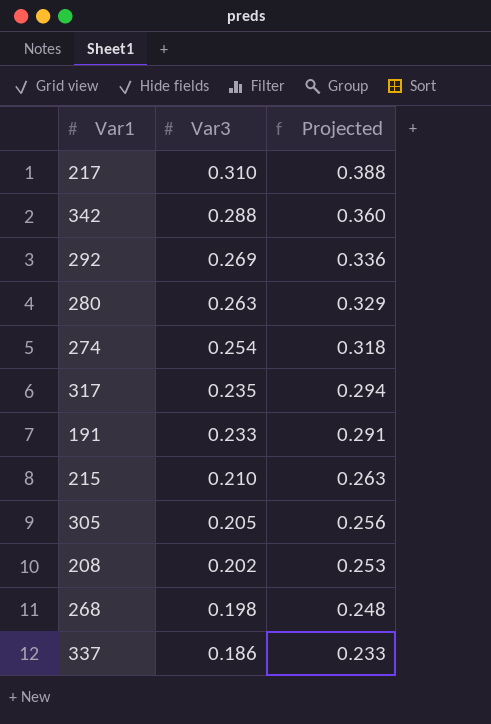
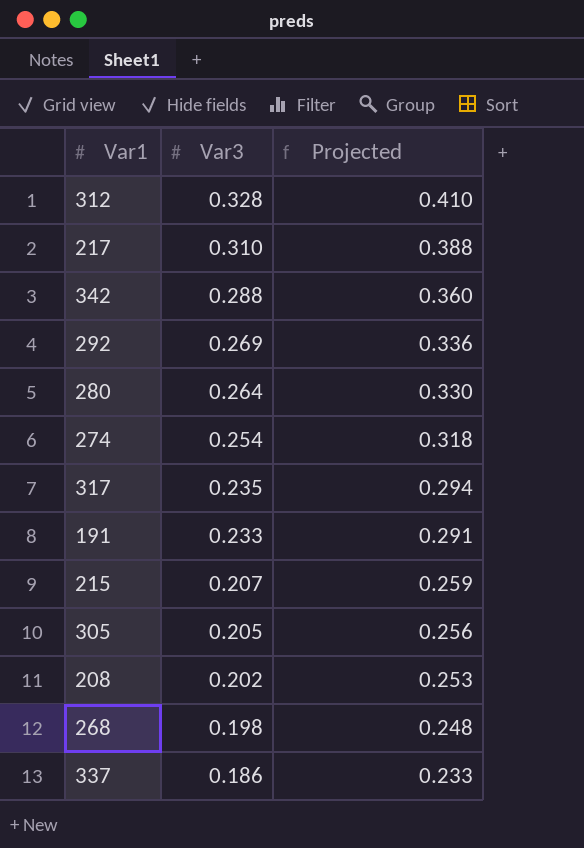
row 312: none -> 0.328 | 0.410
280 | Var3: 0.263 -> 0.264
280 | Projected: 0.329 -> 0.330
215 | Var3: 0.210 -> 0.207
215 | Projected: 0.263 -> 0.259

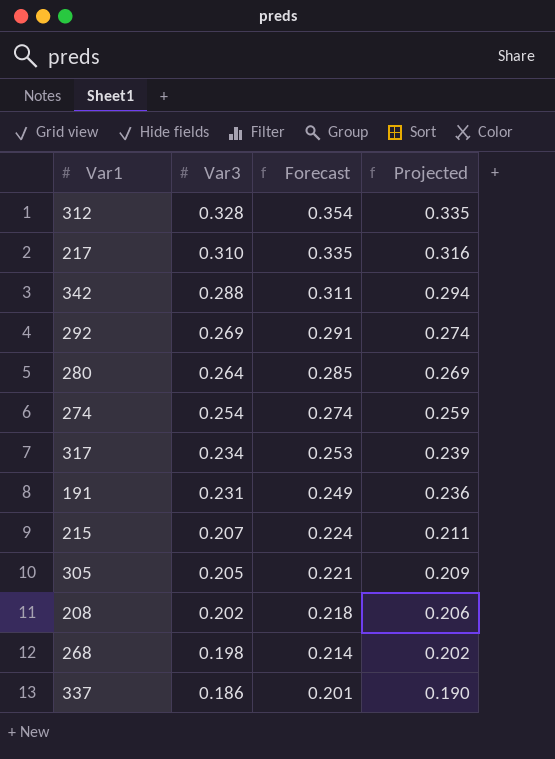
column Forecast | formula: none -> [Var3] * 1.08
column Projected | formula: [Var3] * 1.25 -> [Var3] * 1.02
317 | Var3: 0.235 -> 0.234
191 | Var3: 0.233 -> 0.231

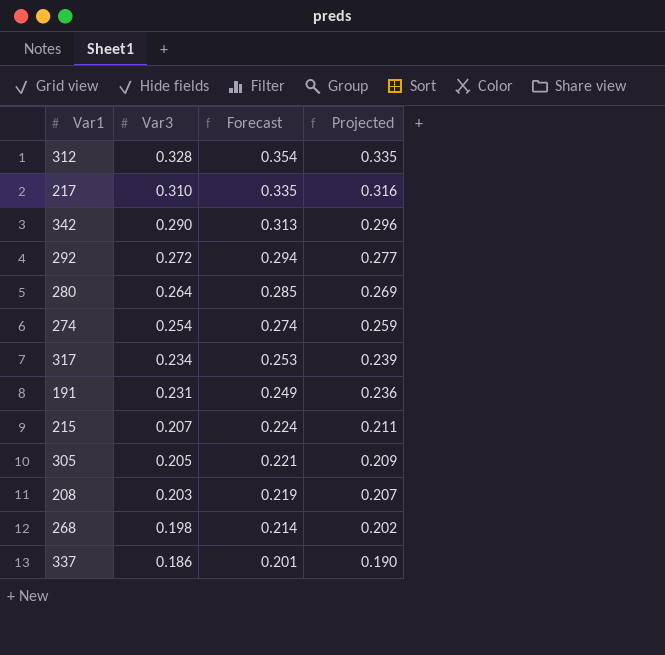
342 | Var3: 0.288 -> 0.290
342 | Forecast: 0.311 -> 0.313
342 | Projected: 0.294 -> 0.296
292 | Var3: 0.269 -> 0.272
292 | Forecast: 0.291 -> 0.294
292 | Projected: 0.274 -> 0.277
208 | Var3: 0.202 -> 0.203
208 | Forecast: 0.218 -> 0.219
208 | Projected: 0.206 -> 0.207

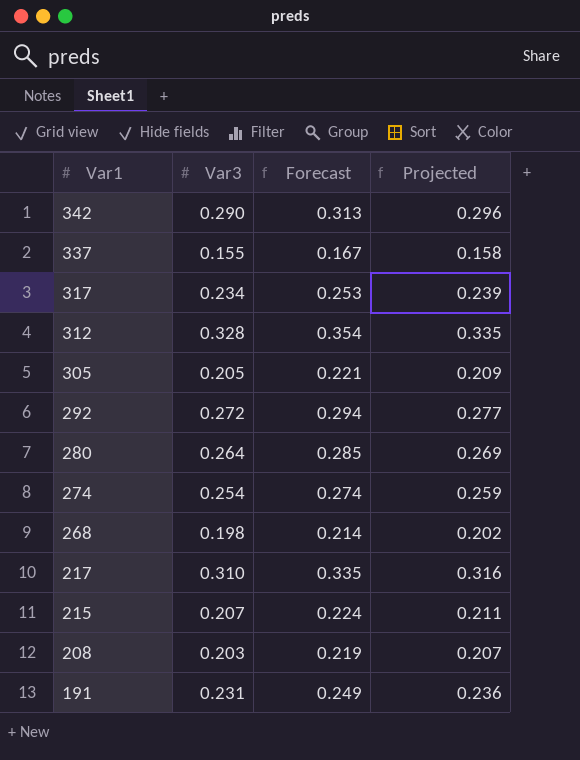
row order: Var3 descending -> Var1 descending
337 | Var3: 0.186 -> 0.155
337 | Forecast: 0.201 -> 0.167
337 | Projected: 0.190 -> 0.158

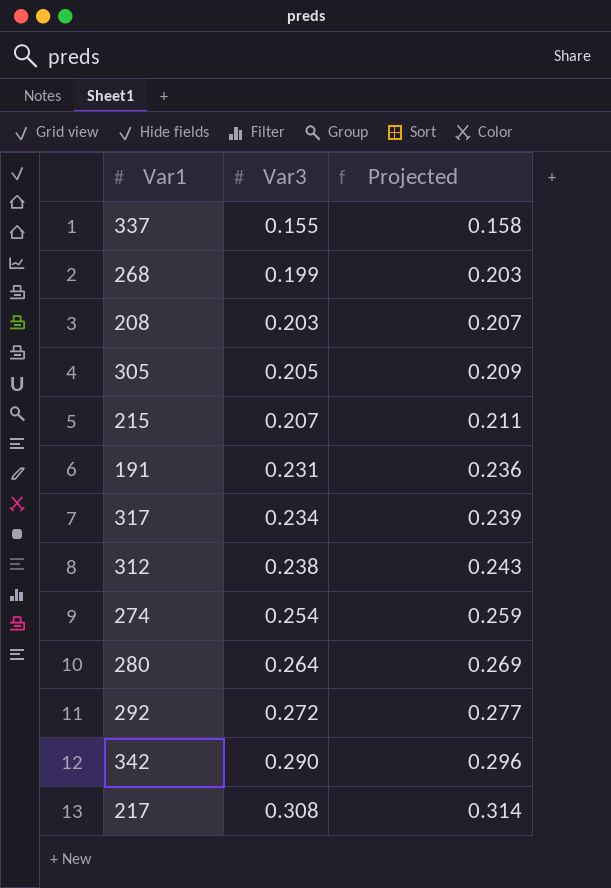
row order: Var1 descending -> Var3 ascending
column Forecast | formula: [Var3] * 1.08 -> none
268 | Var3: 0.198 -> 0.199
268 | Projected: 0.202 -> 0.203
312 | Var3: 0.328 -> 0.238
312 | Projected: 0.335 -> 0.243
217 | Var3: 0.310 -> 0.308
217 | Projected: 0.316 -> 0.314

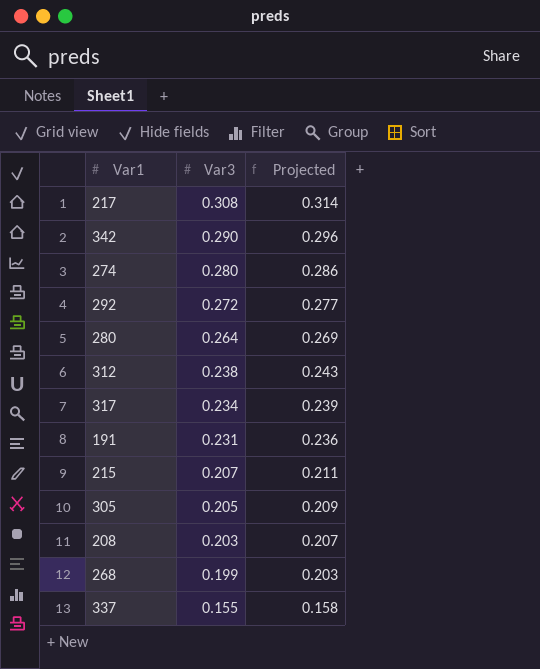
row order: Var3 ascending -> Var3 descending
274 | Var3: 0.254 -> 0.280
274 | Projected: 0.259 -> 0.286

